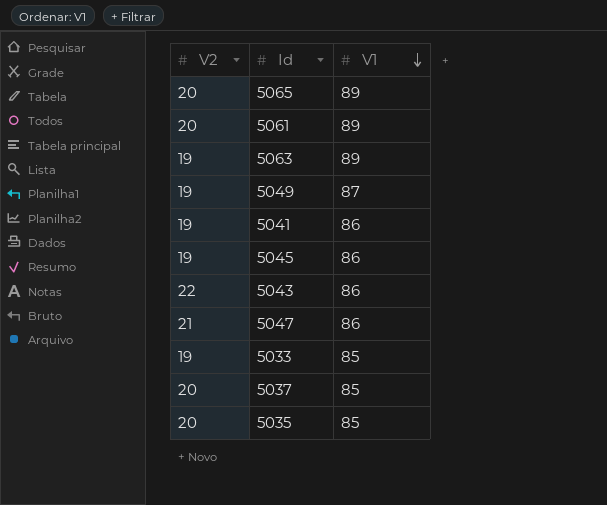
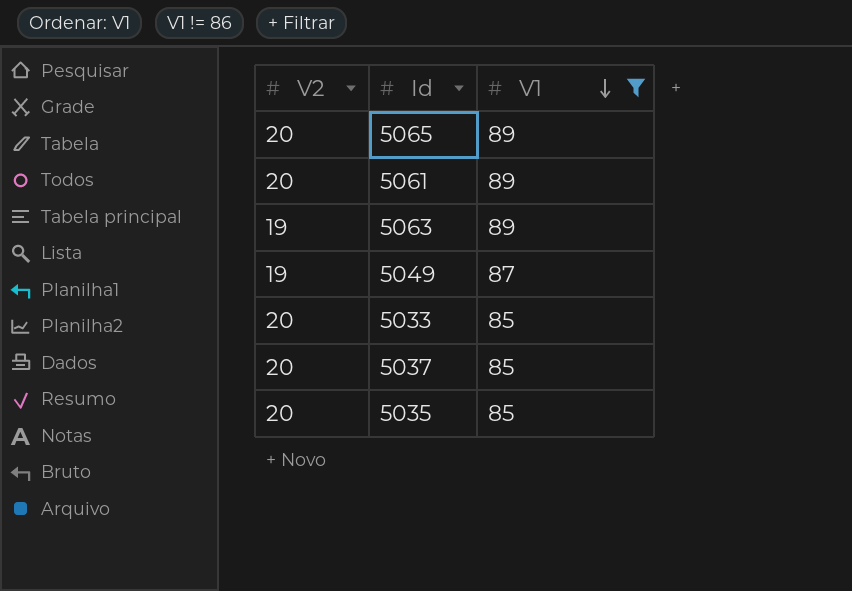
filter: none -> V1 != 86
5033 | V2: 19 -> 20

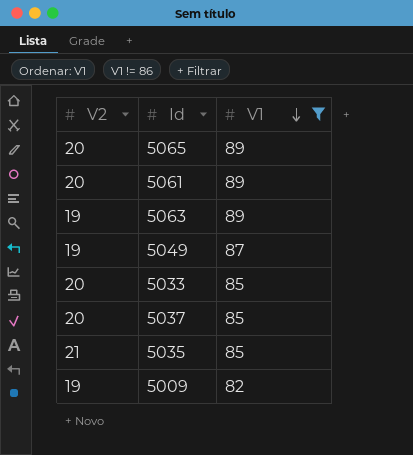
5035 | V2: 20 -> 21
row 5009: none -> 19 | 82

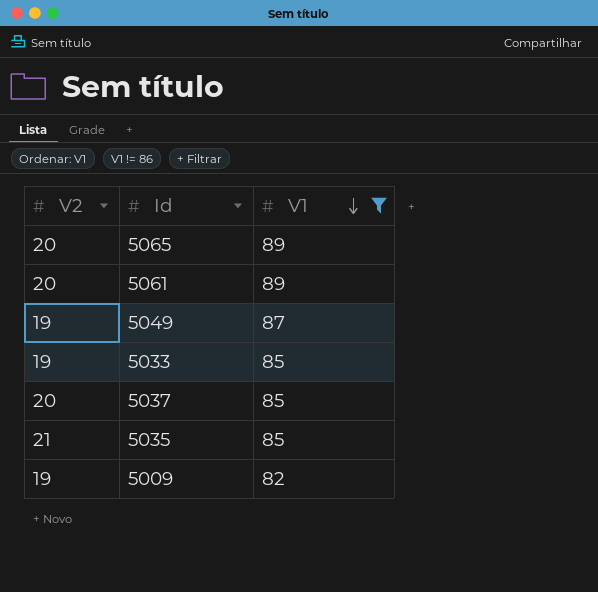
row 5063: 19 | 89 -> none
5033 | V2: 20 -> 19

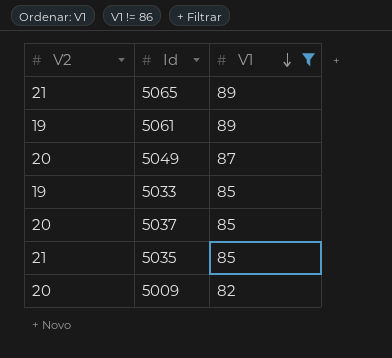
5065 | V2: 20 -> 21
5061 | V2: 20 -> 19
5049 | V2: 19 -> 20
5009 | V2: 19 -> 20

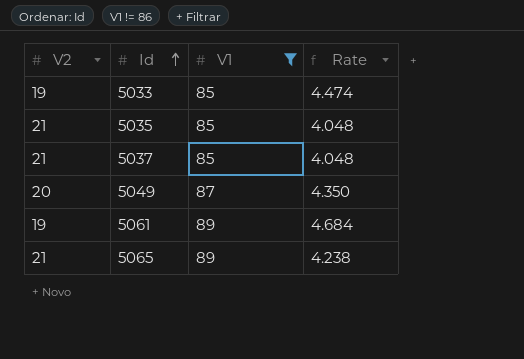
row order: V1 descending -> Id ascending
column Rate | formula: none -> [V1] / [V2]
row 5009: 20 | 82 -> none
5037 | V2: 20 -> 21

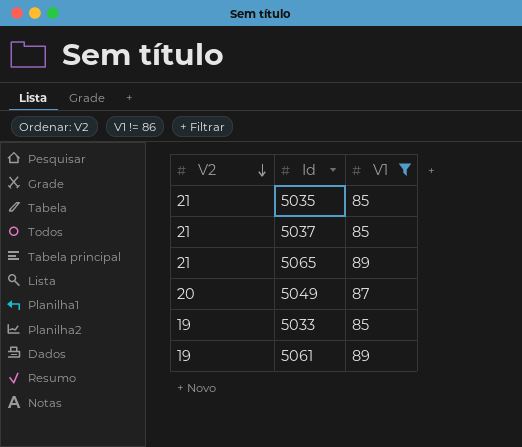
row order: Id ascending -> V2 descending
column Rate | formula: [V1] / [V2] -> none

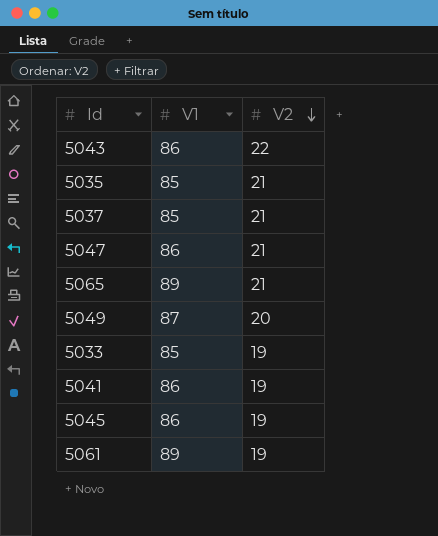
filter: V1 != 86 -> none
column V2 | position: 1 -> 3

